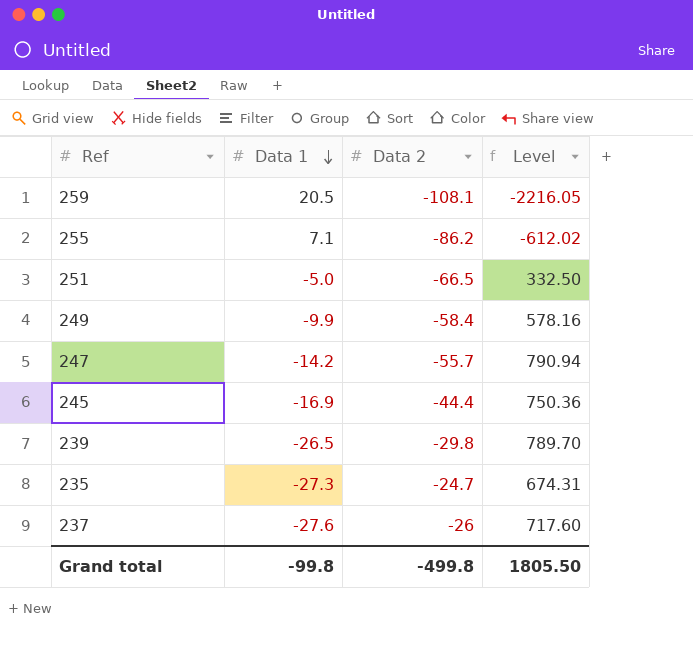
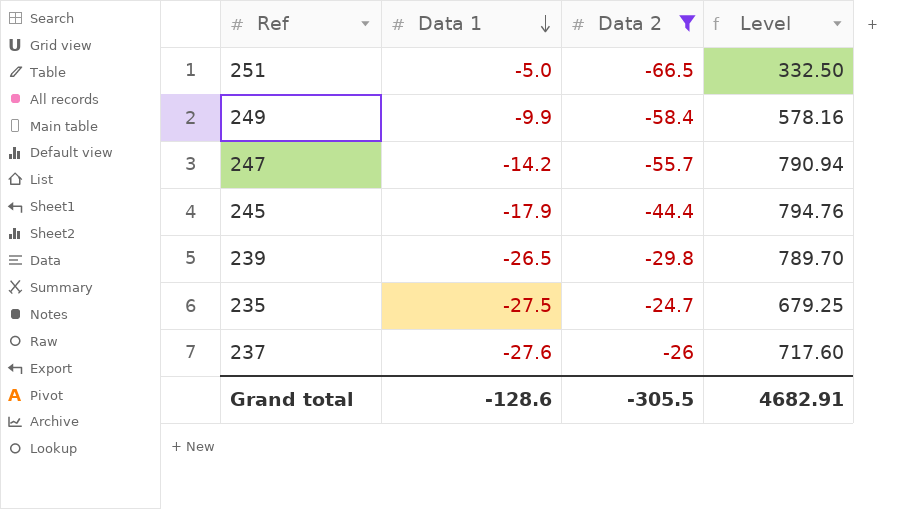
filter: none -> Data 2 >= -66.5
245 | Data 1: -16.9 -> -17.9
245 | Level: 750.36 -> 794.76
235 | Data 1: -27.3 -> -27.5
235 | Level: 674.31 -> 679.25
Grand total | Data 1: -99.8 -> -128.6
Grand total | Data 2: -499.8 -> -305.5
Grand total | Level: 1805.50 -> 4682.91

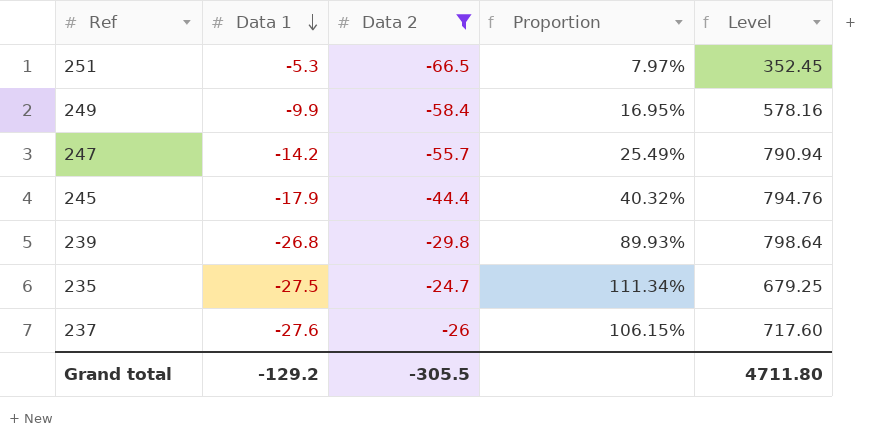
column Proportion | formula: none -> [Data 1] / [Data 2]
251 | Data 1: -5.0 -> -5.3
251 | Level: 332.50 -> 352.45
239 | Data 1: -26.5 -> -26.8
239 | Level: 789.70 -> 798.64
Grand total | Data 1: -128.6 -> -129.2
Grand total | Level: 4682.91 -> 4711.80

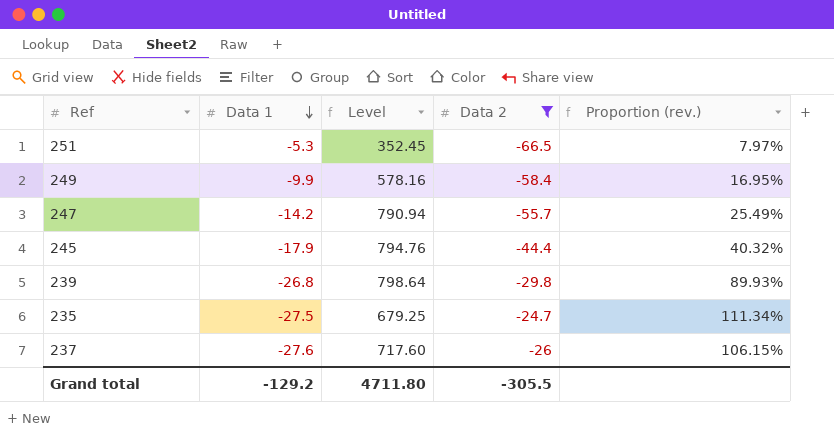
column Level | position: 5 -> 3
column name: Proportion -> Proportion (rev.)

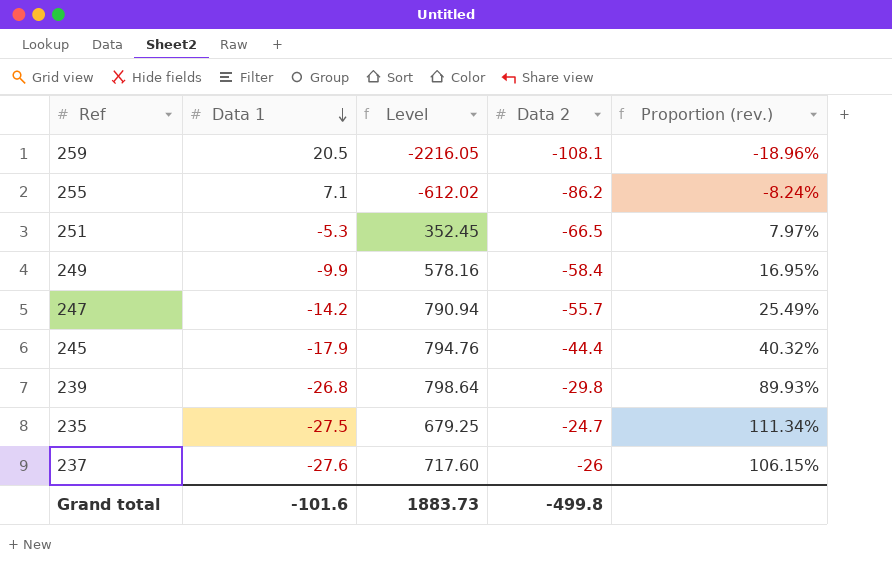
filter: Data 2 >= -66.5 -> none
Grand total | Data 1: -129.2 -> -101.6
Grand total | Level: 4711.80 -> 1883.73
Grand total | Data 2: -305.5 -> -499.8

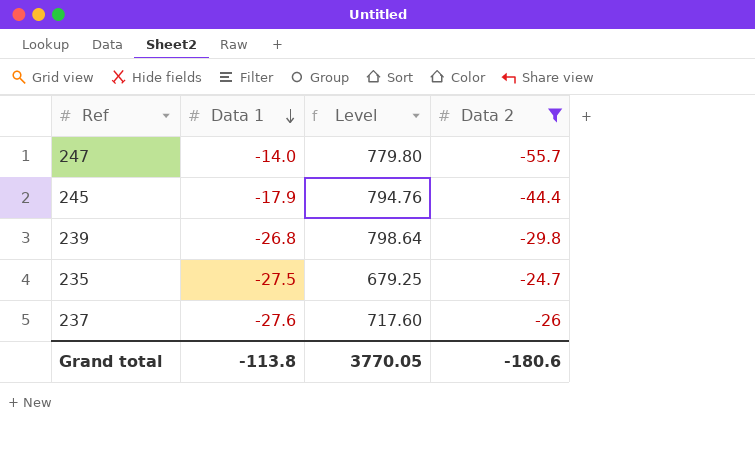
filter: none -> Data 2 >= -55.7
column Proportion (rev.) | formula: [Data 1] / [Data 2] -> none
247 | Data 1: -14.2 -> -14.0
247 | Level: 790.94 -> 779.80
Grand total | Data 1: -101.6 -> -113.8
Grand total | Level: 1883.73 -> 3770.05
Grand total | Data 2: -499.8 -> -180.6

